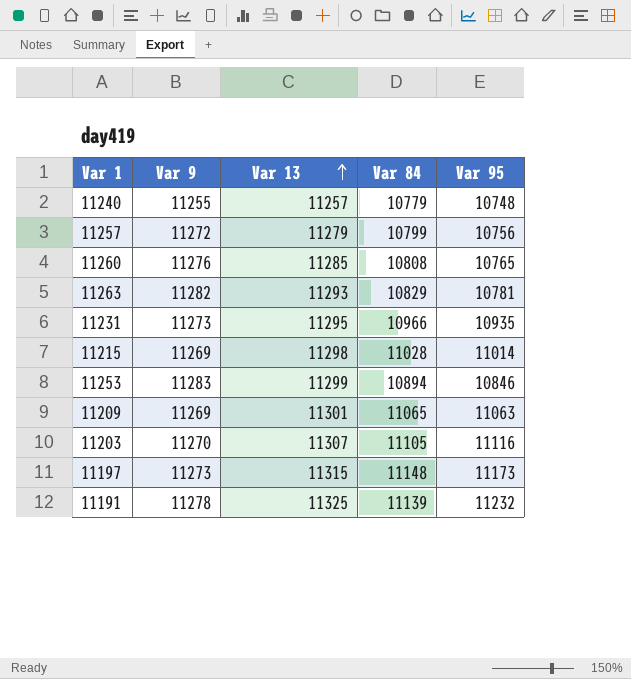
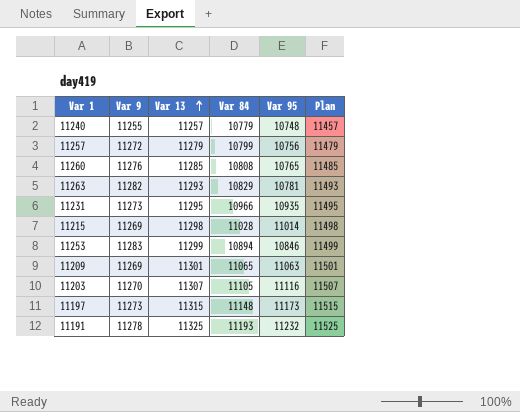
column Plan | formula: none -> [Var 13] + 200
11191 | Var 84: 11139 -> 11193

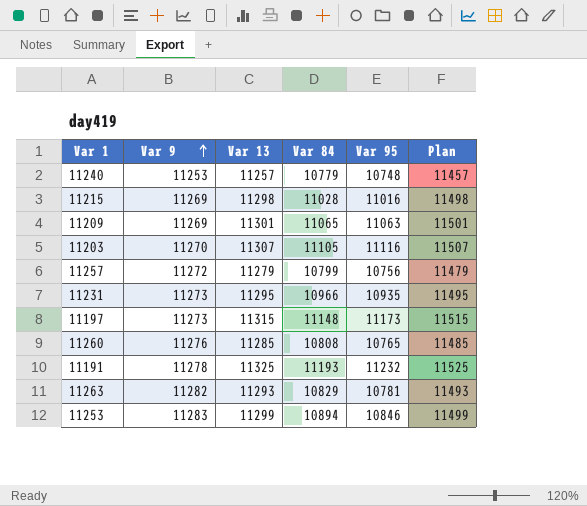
row order: Var 13 ascending -> Var 9 ascending
11240 | Var 9: 11255 -> 11253
11215 | Var 95: 11014 -> 11016

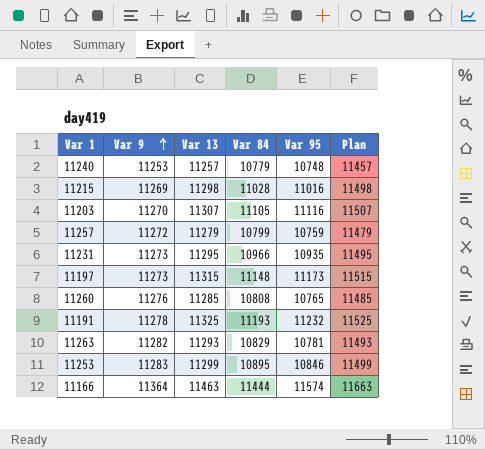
row 11209: 11269 | 11301 | 11065 | 11063 | 11501 -> none
11257 | Var 95: 10756 -> 10759
11253 | Var 84: 10894 -> 10895
row 11166: none -> 11364 | 11463 | 11444 | 11574 | 11663

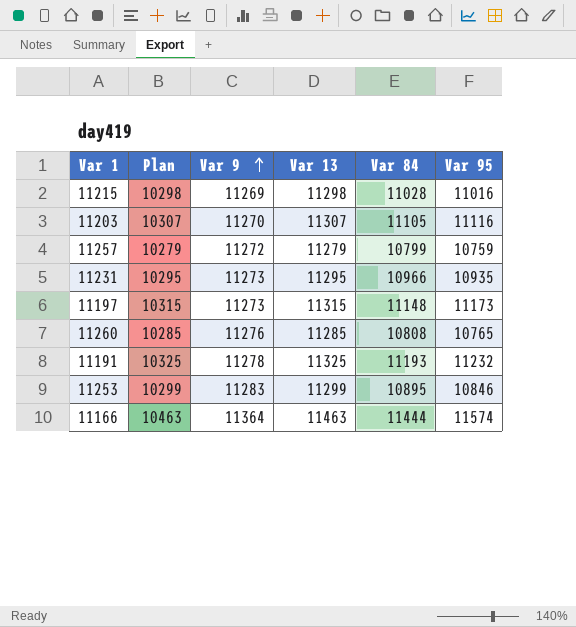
column Plan | formula: [Var 13] + 200 -> [Var 13] - 1000
column Plan | position: 6 -> 2
row 11240: 11253 | 11257 | 10779 | 10748 | 11457 -> none
row 11263: 11282 | 11293 | 10829 | 10781 | 11493 -> none

